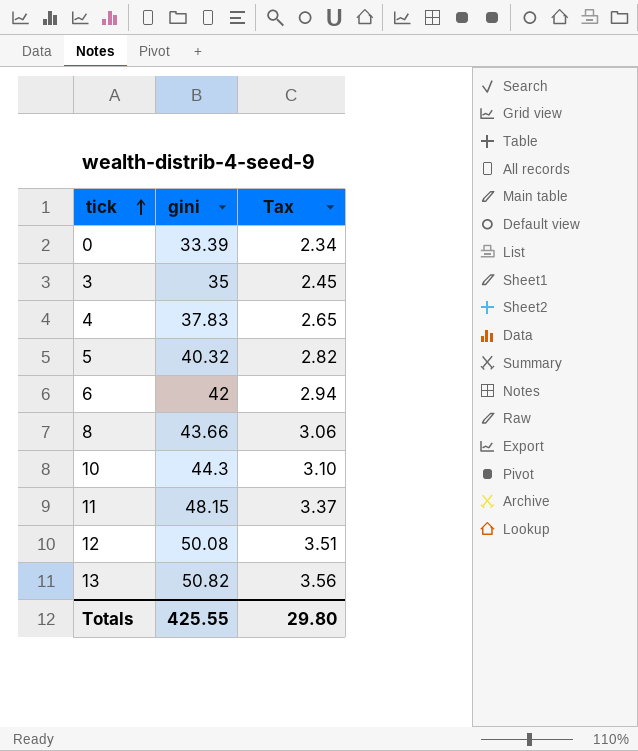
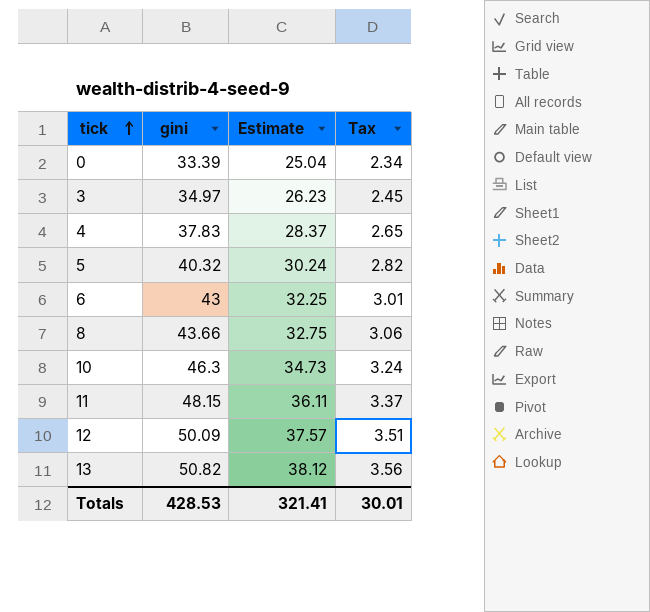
column Estimate | formula: none -> [gini] * 0.75
3 | gini: 35 -> 34.97
6 | gini: 42 -> 43
6 | Tax: 2.94 -> 3.01
10 | gini: 44.3 -> 46.3
10 | Tax: 3.10 -> 3.24
12 | gini: 50.08 -> 50.09
Totals | gini: 425.55 -> 428.53
Totals | Tax: 29.80 -> 30.01

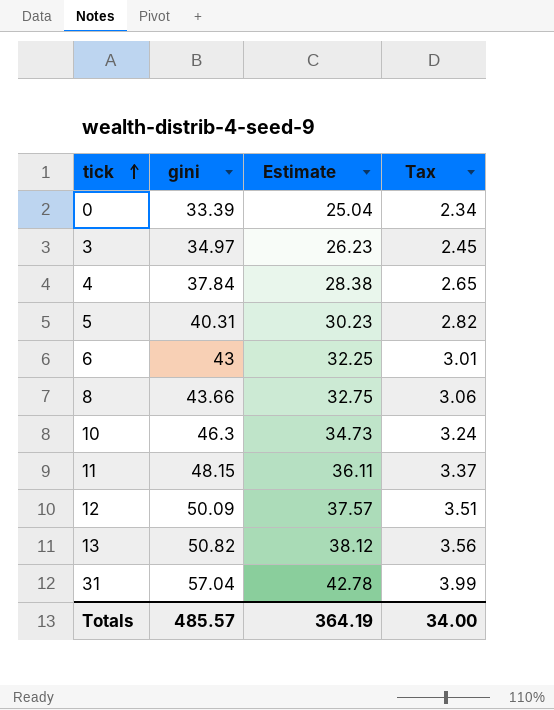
4 | gini: 37.83 -> 37.84
4 | Estimate: 28.37 -> 28.38
5 | gini: 40.32 -> 40.31
5 | Estimate: 30.24 -> 30.23
row 31: none -> 57.04 | 42.78 | 3.99
Totals | gini: 428.53 -> 485.57
Totals | Estimate: 321.41 -> 364.19
Totals | Tax: 30.01 -> 34.00

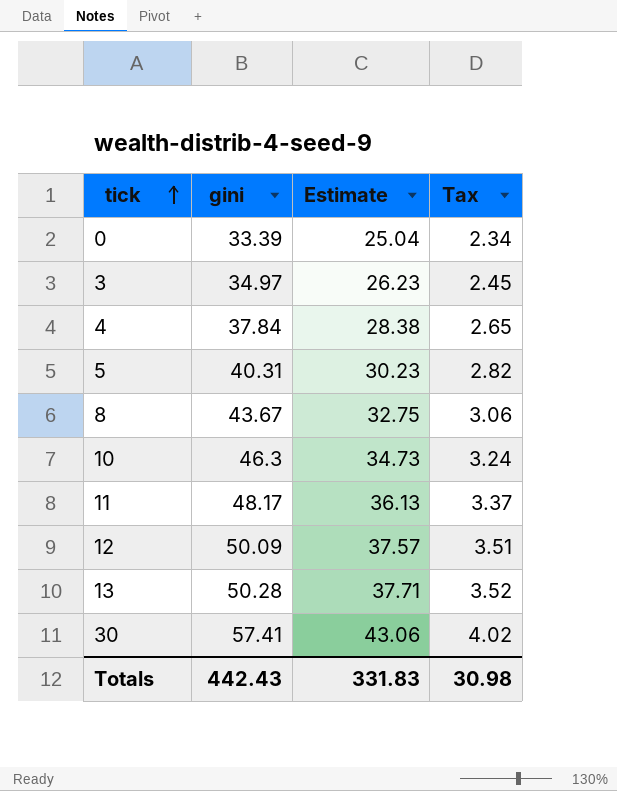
row 6: 43 | 32.25 | 3.01 -> none
row 31: 57.04 | 42.78 | 3.99 -> none
8 | gini: 43.66 -> 43.67
11 | gini: 48.15 -> 48.17
11 | Estimate: 36.11 -> 36.13
13 | gini: 50.82 -> 50.28
13 | Estimate: 38.12 -> 37.71
13 | Tax: 3.56 -> 3.52
row 30: none -> 57.41 | 43.06 | 4.02
Totals | gini: 485.57 -> 442.43
Totals | Estimate: 364.19 -> 331.83
Totals | Tax: 34.00 -> 30.98

